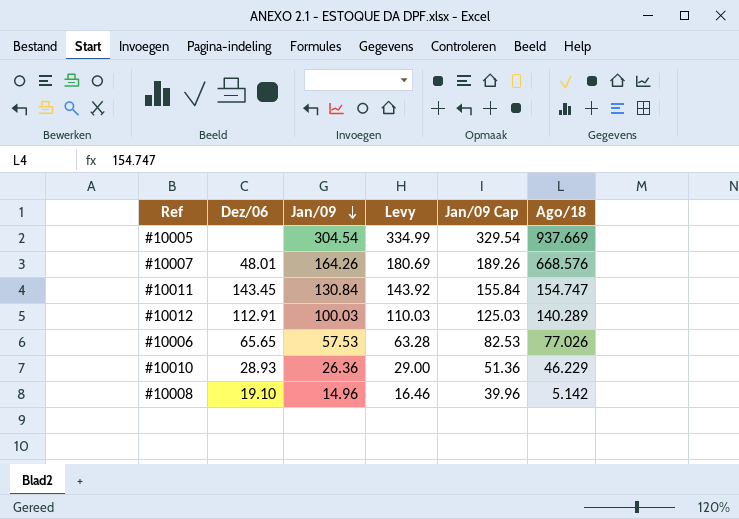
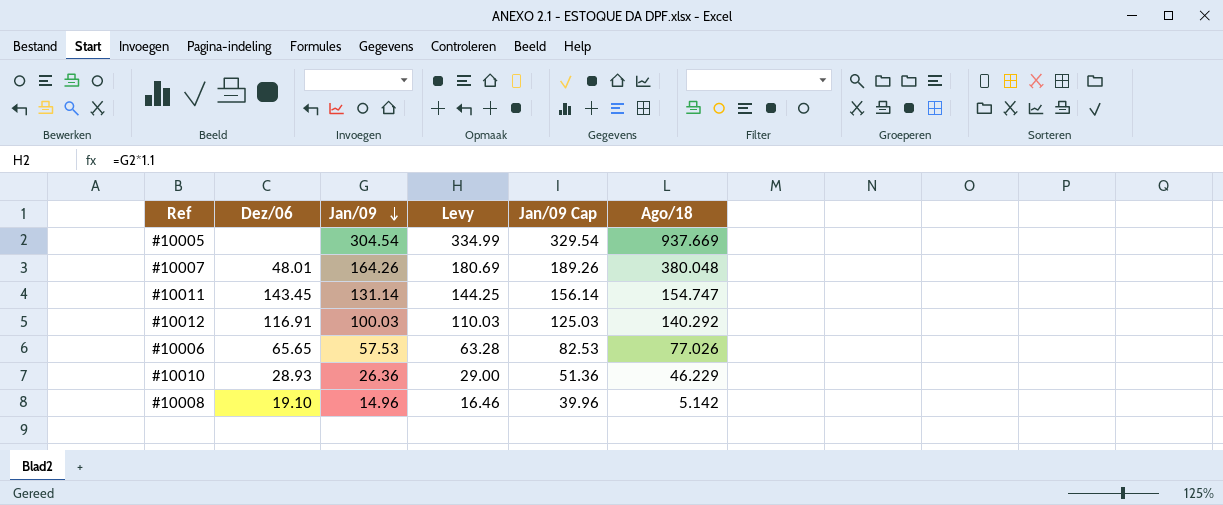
#10007 | Ago/18: 668.576 -> 380.048
#10011 | Jan/09: 130.84 -> 131.14
#10011 | Levy: 143.92 -> 144.25
#10011 | Jan/09 Cap: 155.84 -> 156.14
#10012 | Dez/06: 112.91 -> 116.91
#10012 | Ago/18: 140.289 -> 140.292

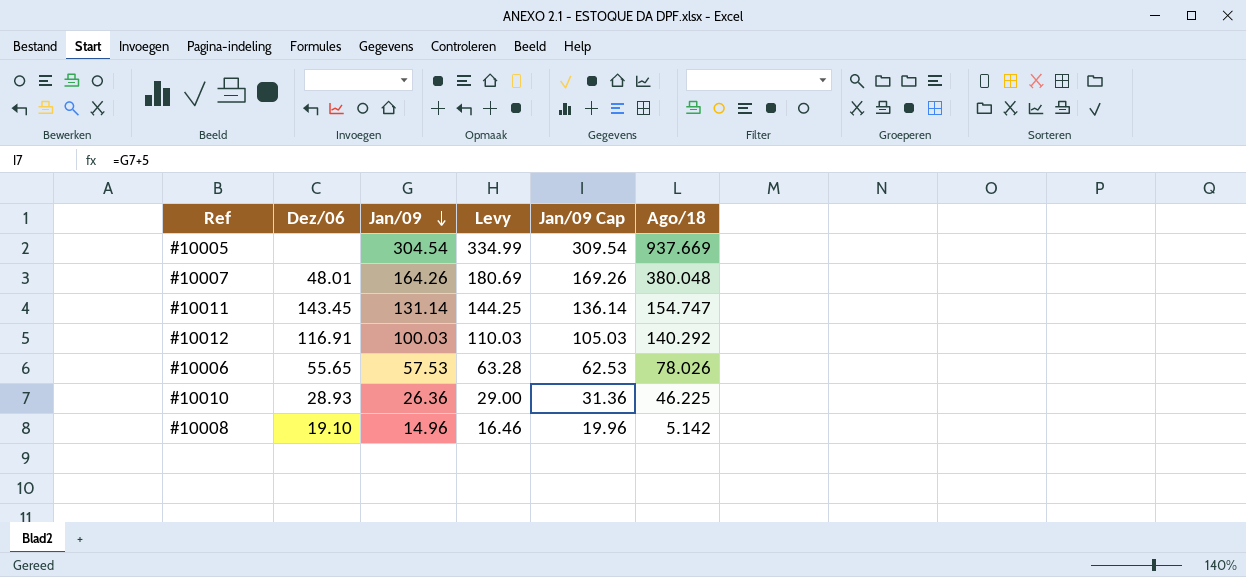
column Jan/09 Cap | formula: [Jan/09] + 25 -> [Jan/09] + 5
#10006 | Dez/06: 65.65 -> 55.65
#10006 | Ago/18: 77.026 -> 78.026
#10010 | Ago/18: 46.229 -> 46.225

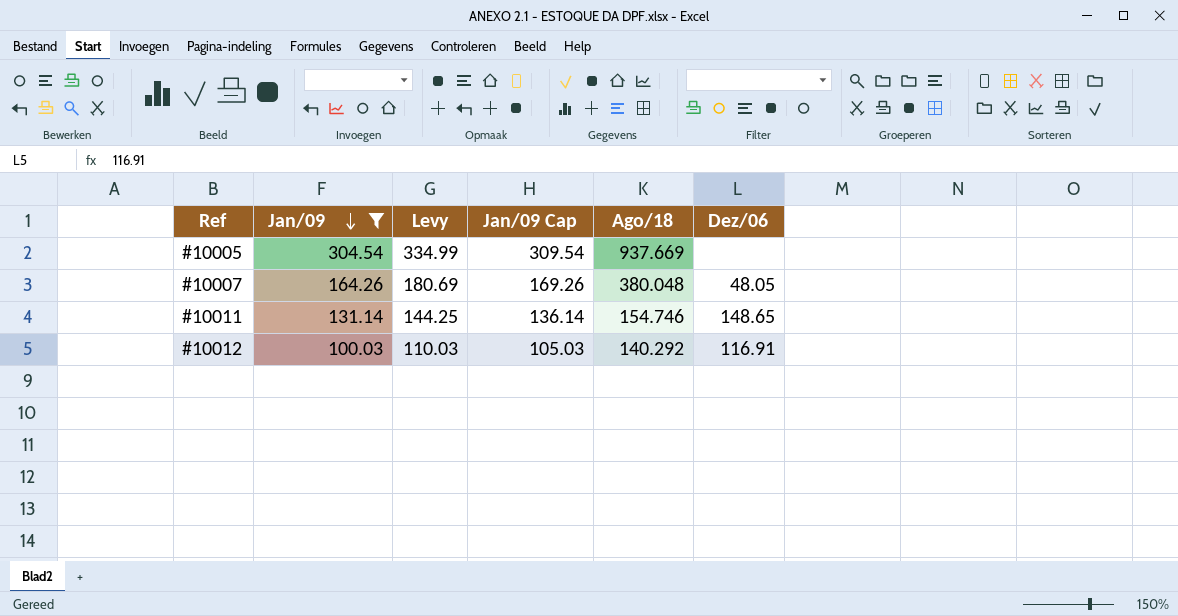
filter: none -> Jan/09 >= 100.03
column Dez/06 | position: 2 -> 6
#10007 | Dez/06: 48.01 -> 48.05
#10011 | Ago/18: 154.747 -> 154.746
#10011 | Dez/06: 143.45 -> 148.65

